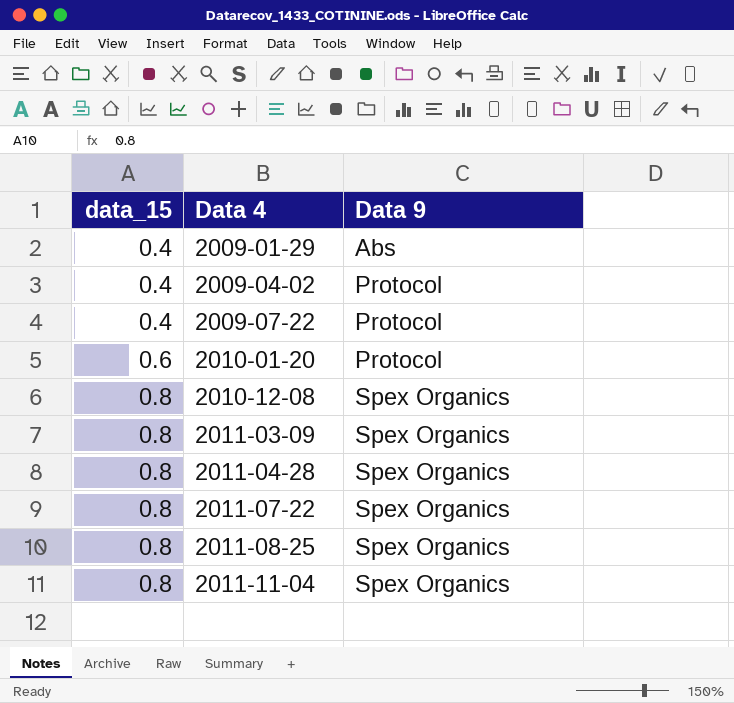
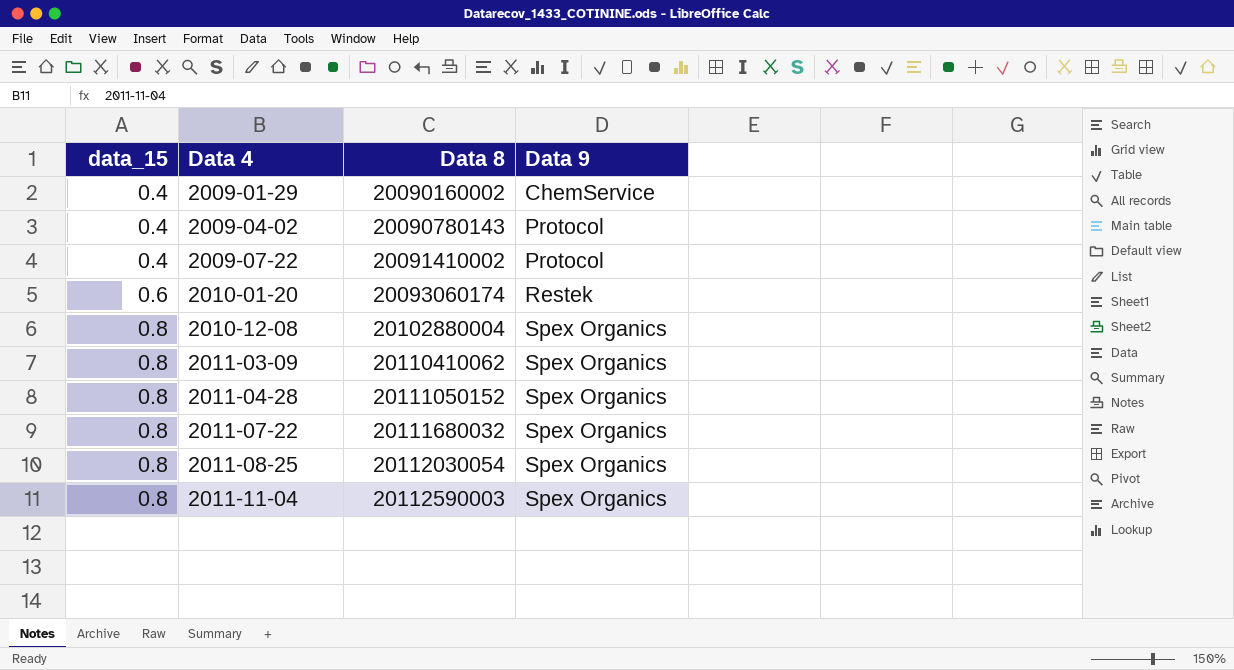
column Data 8 | position: none -> 3
2009-01-29 | Data 9: Abs -> ChemService
2010-01-20 | Data 9: Protocol -> Restek

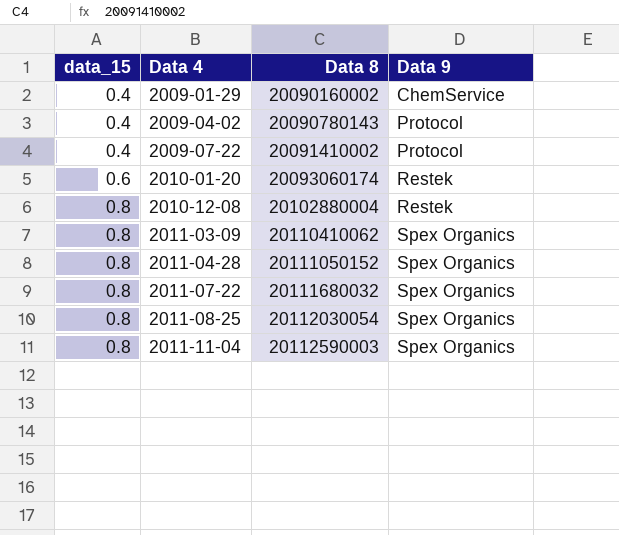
2010-12-08 | Data 9: Spex Organics -> Restek

